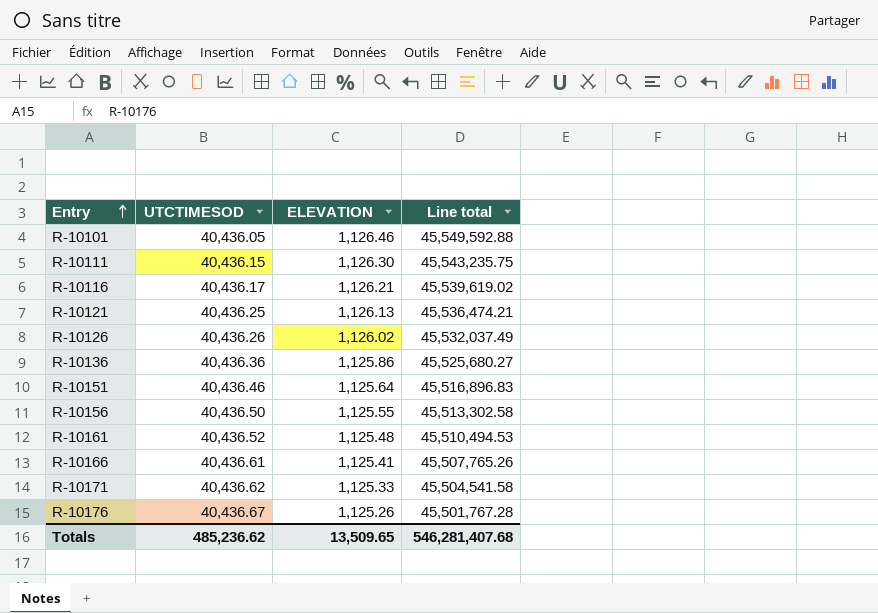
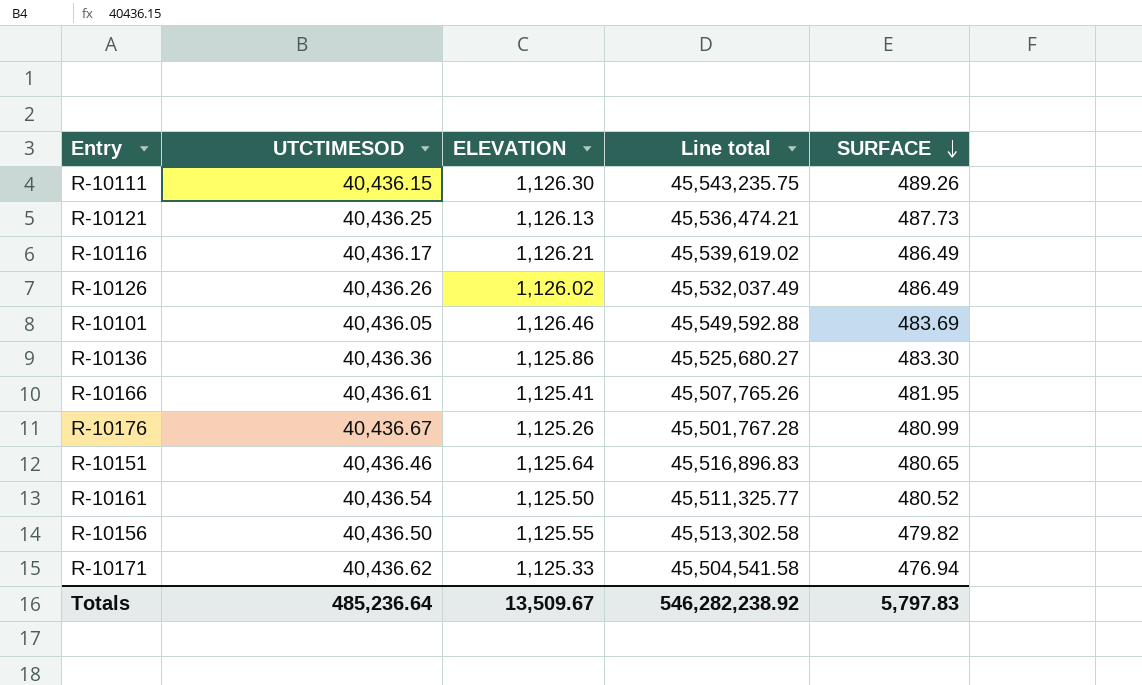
row order: Entry ascending -> SURFACE descending
column SURFACE | position: none -> 5
R-10161 | UTCTIMESOD: 40,436.52 -> 40,436.54
R-10161 | ELEVATION: 1,125.48 -> 1,125.50
R-10161 | Line total: 45,510,494.53 -> 45,511,325.77
Totals | UTCTIMESOD: 485,236.62 -> 485,236.64
Totals | ELEVATION: 13,509.65 -> 13,509.67
Totals | Line total: 546,281,407.68 -> 546,282,238.92

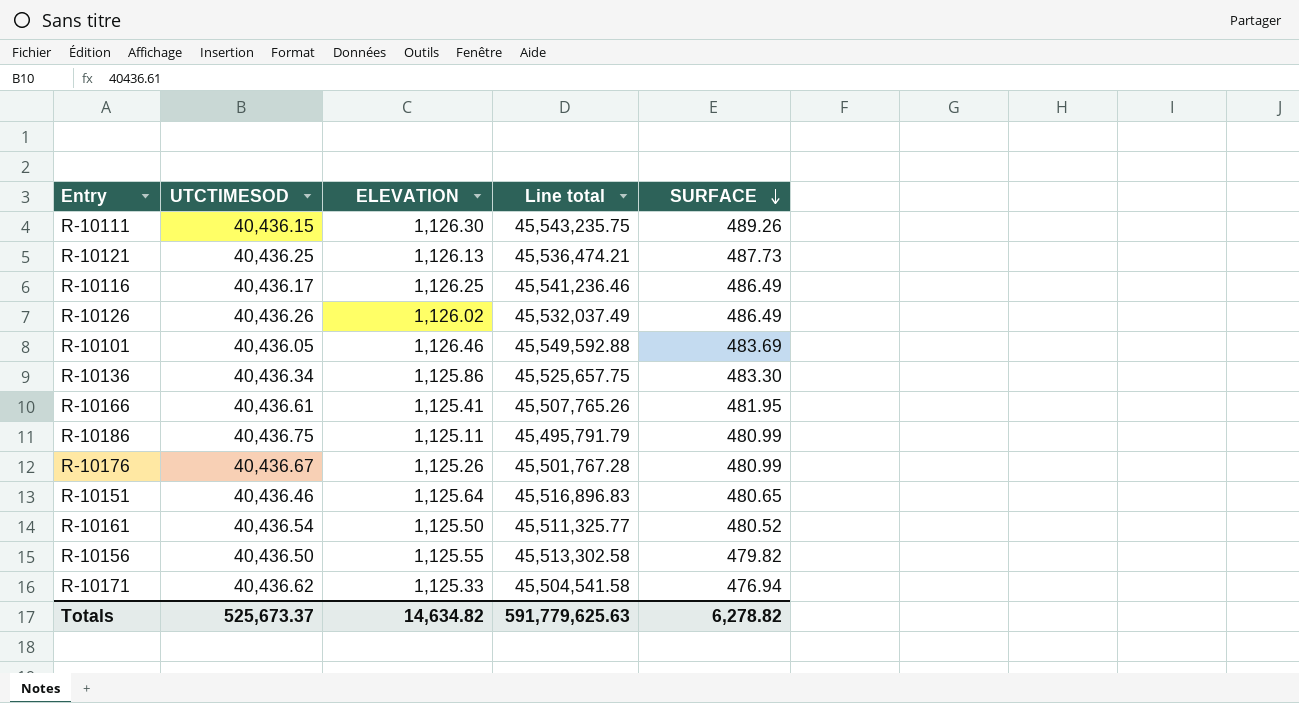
R-10116 | ELEVATION: 1,126.21 -> 1,126.25
R-10116 | Line total: 45,539,619.02 -> 45,541,236.46
R-10136 | UTCTIMESOD: 40,436.36 -> 40,436.34
R-10136 | Line total: 45,525,680.27 -> 45,525,657.75
row R-10186: none -> 40,436.75 | 1,125.11 | 45,495,791.79 | 480.99
Totals | UTCTIMESOD: 485,236.64 -> 525,673.37
Totals | ELEVATION: 13,509.67 -> 14,634.82
Totals | Line total: 546,282,238.92 -> 591,779,625.63
Totals | SURFACE: 5,797.83 -> 6,278.82

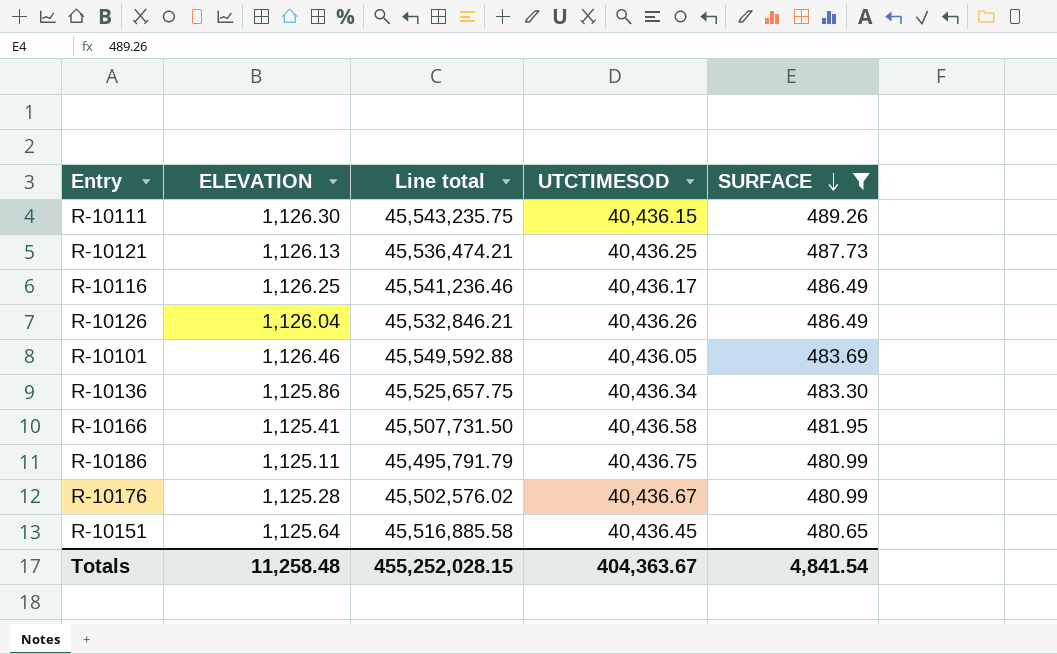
filter: none -> SURFACE >= 480.65
column UTCTIMESOD | position: 2 -> 4
R-10126 | ELEVATION: 1,126.02 -> 1,126.04
R-10126 | Line total: 45,532,037.49 -> 45,532,846.21
R-10166 | Line total: 45,507,765.26 -> 45,507,731.50
R-10166 | UTCTIMESOD: 40,436.61 -> 40,436.58
R-10176 | ELEVATION: 1,125.26 -> 1,125.28
R-10176 | Line total: 45,501,767.28 -> 45,502,576.02
R-10151 | Line total: 45,516,896.83 -> 45,516,885.58
R-10151 | UTCTIMESOD: 40,436.46 -> 40,436.45
Totals | ELEVATION: 14,634.82 -> 11,258.48
Totals | Line total: 591,779,625.63 -> 455,252,028.15
Totals | UTCTIMESOD: 525,673.37 -> 404,363.67
Totals | SURFACE: 6,278.82 -> 4,841.54

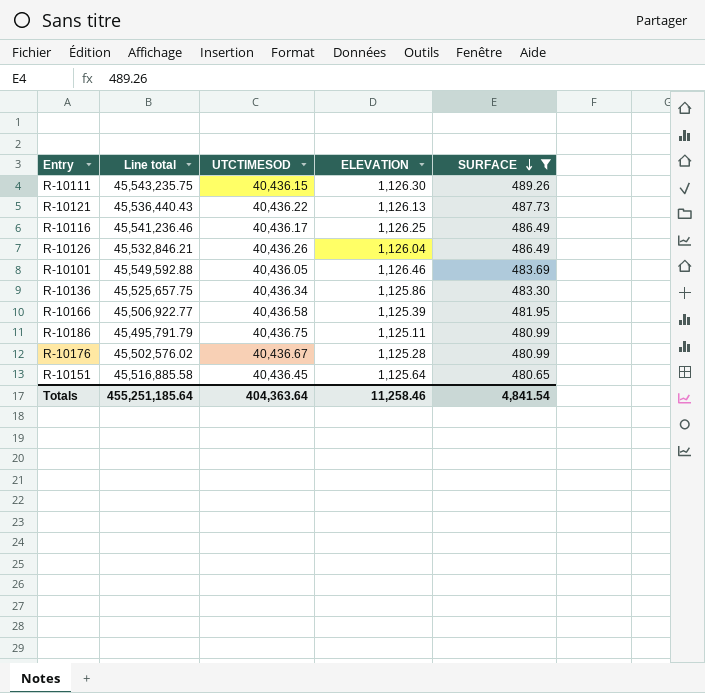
column ELEVATION | position: 2 -> 4
R-10121 | Line total: 45,536,474.21 -> 45,536,440.43
R-10121 | UTCTIMESOD: 40,436.25 -> 40,436.22
R-10166 | Line total: 45,507,731.50 -> 45,506,922.77
R-10166 | ELEVATION: 1,125.41 -> 1,125.39
Totals | Line total: 455,252,028.15 -> 455,251,185.64
Totals | UTCTIMESOD: 404,363.67 -> 404,363.64
Totals | ELEVATION: 11,258.48 -> 11,258.46

